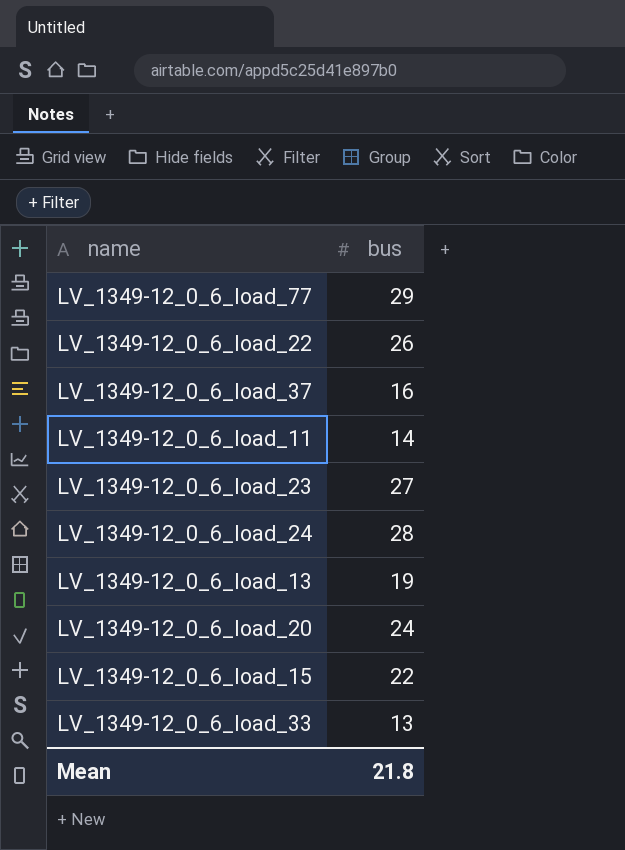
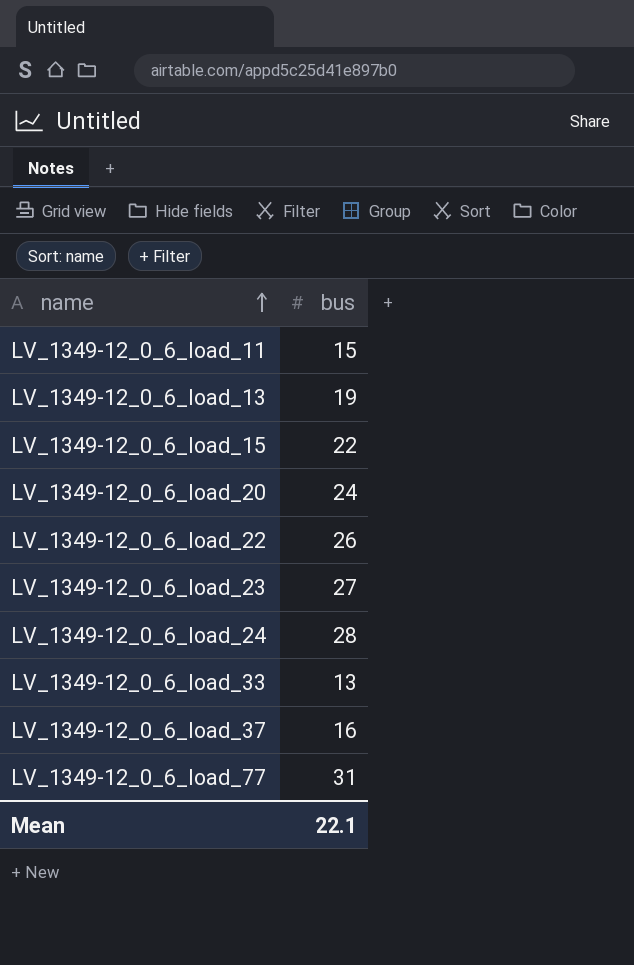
row order: none -> name ascending
LV_1349-12_0_6_load_11 | bus: 14 -> 15
LV_1349-12_0_6_load_77 | bus: 29 -> 31
Mean | bus: 21.8 -> 22.1

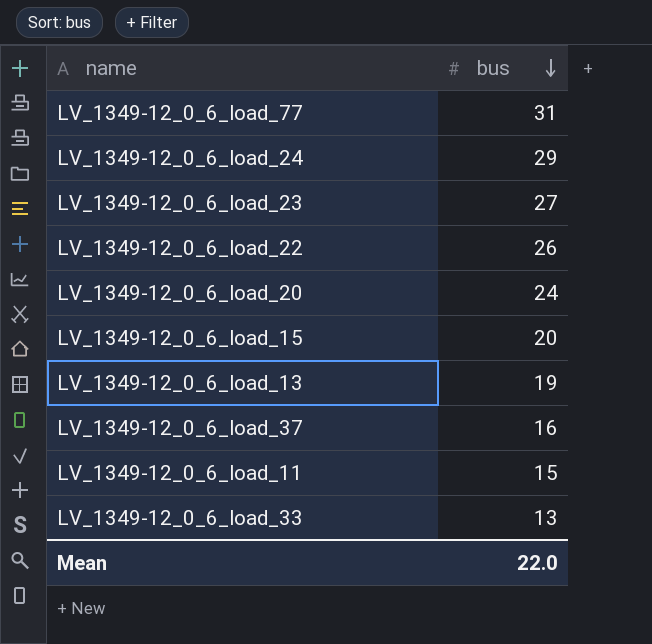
row order: name ascending -> bus descending
LV_1349-12_0_6_load_24 | bus: 28 -> 29
LV_1349-12_0_6_load_15 | bus: 22 -> 20
Mean | bus: 22.1 -> 22.0

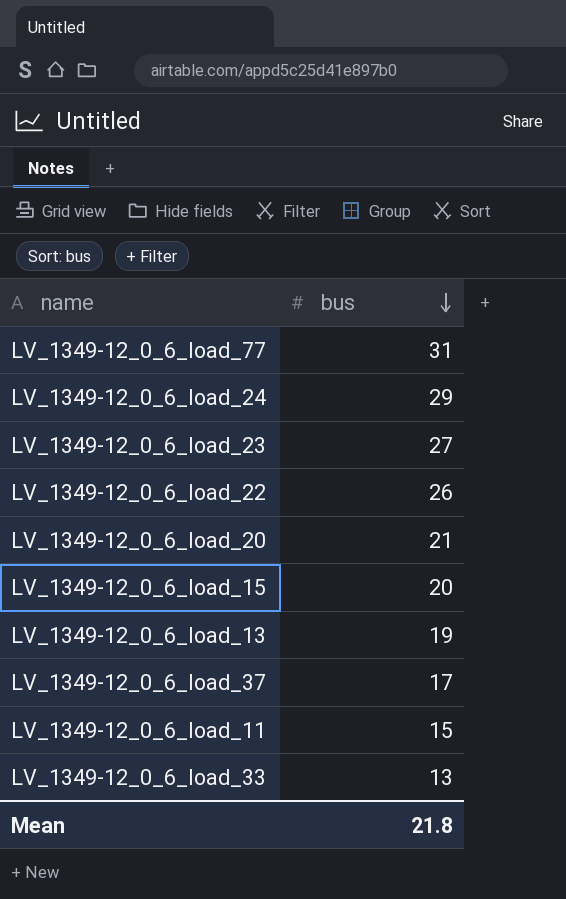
LV_1349-12_0_6_load_20 | bus: 24 -> 21
LV_1349-12_0_6_load_37 | bus: 16 -> 17
Mean | bus: 22.0 -> 21.8

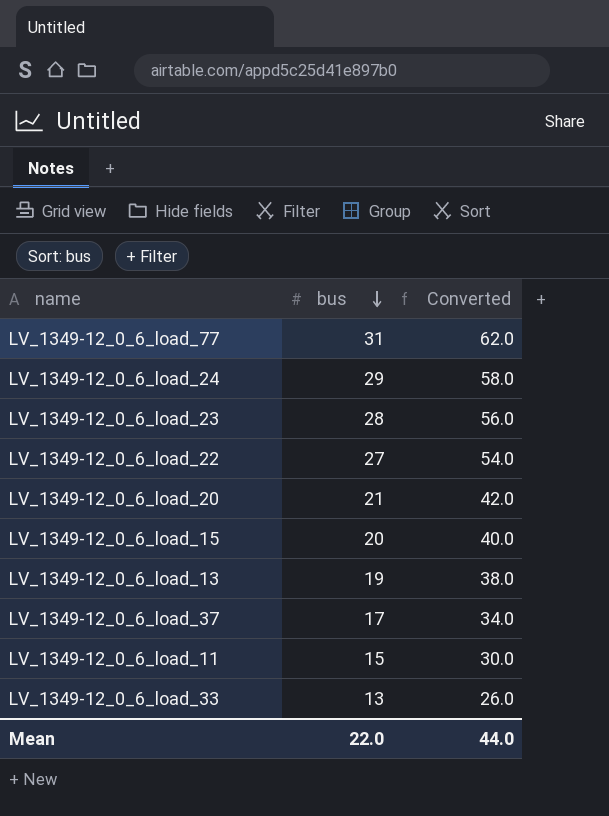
column Converted | formula: none -> [bus] * 2
LV_1349-12_0_6_load_23 | bus: 27 -> 28
LV_1349-12_0_6_load_22 | bus: 26 -> 27
Mean | bus: 21.8 -> 22.0

